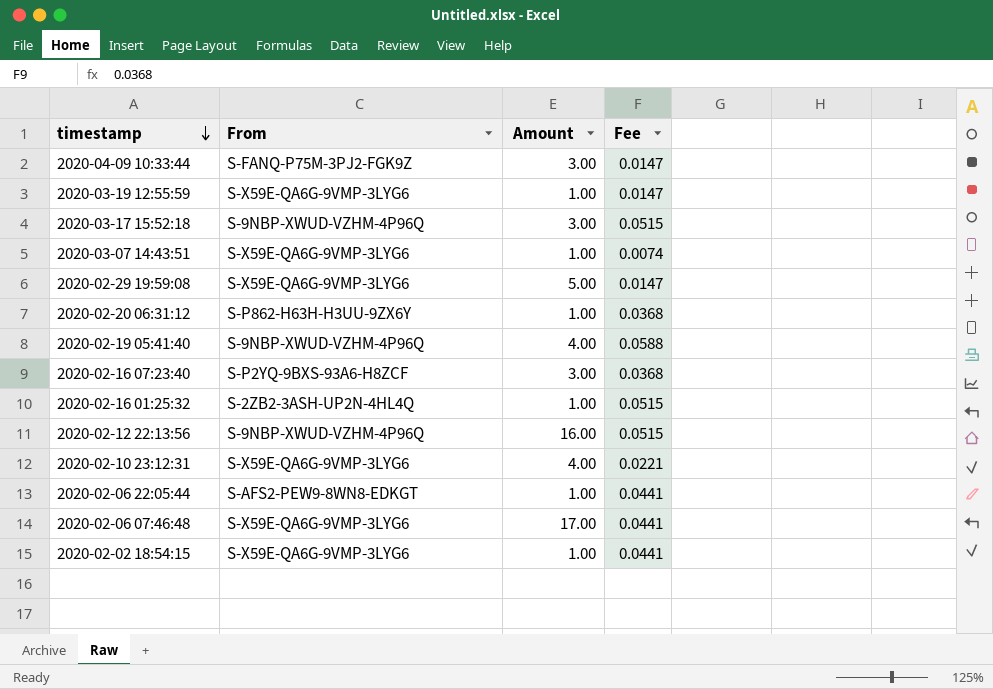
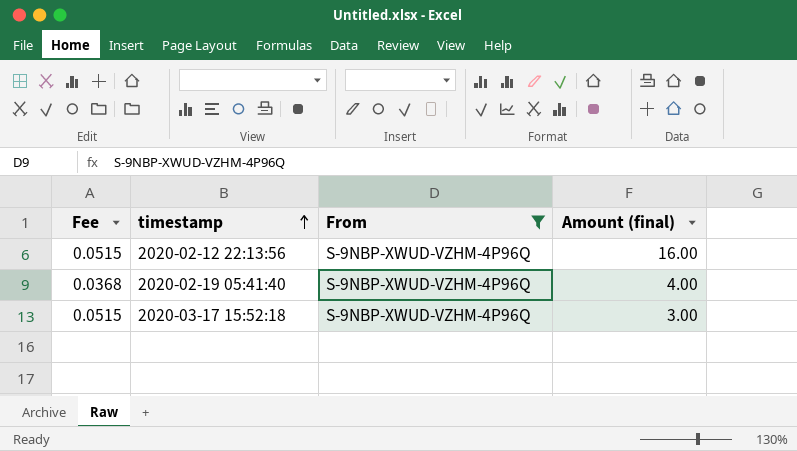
filter: none -> From = S-9NBP-XWUD-VZHM-4P96Q
row order: timestamp descending -> timestamp ascending
column Fee | position: 4 -> 1
column name: Amount -> Amount (final)
2020-02-19 05:41:40 | Fee: 0.0588 -> 0.0368

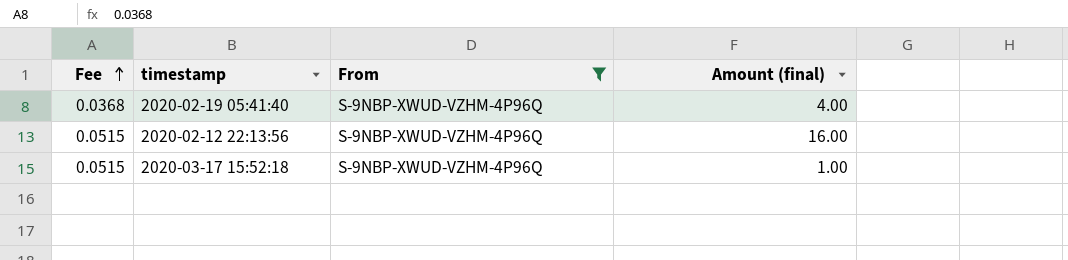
row order: timestamp ascending -> Fee ascending
2020-03-17 15:52:18 | Amount (final): 3.00 -> 1.00

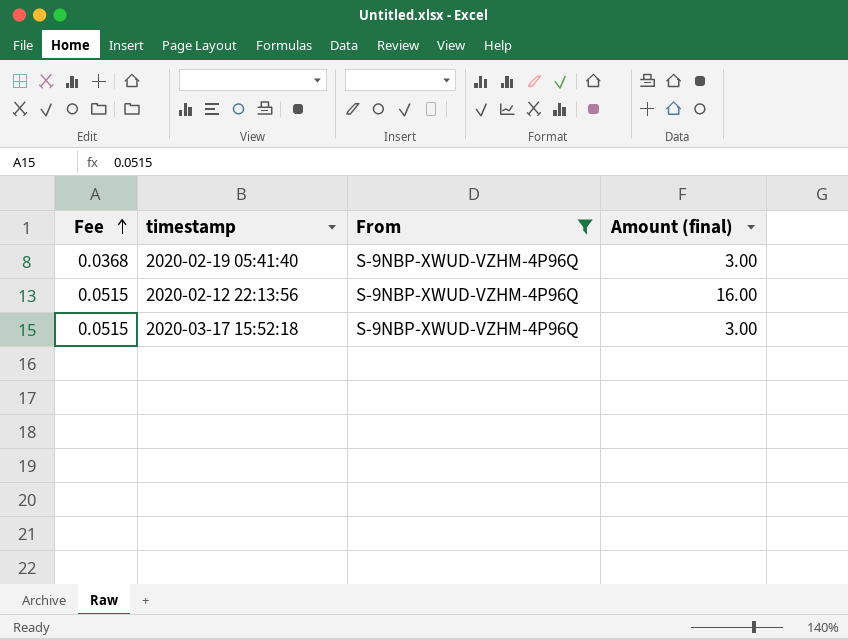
2020-02-19 05:41:40 | Amount (final): 4.00 -> 3.00
2020-03-17 15:52:18 | Amount (final): 1.00 -> 3.00

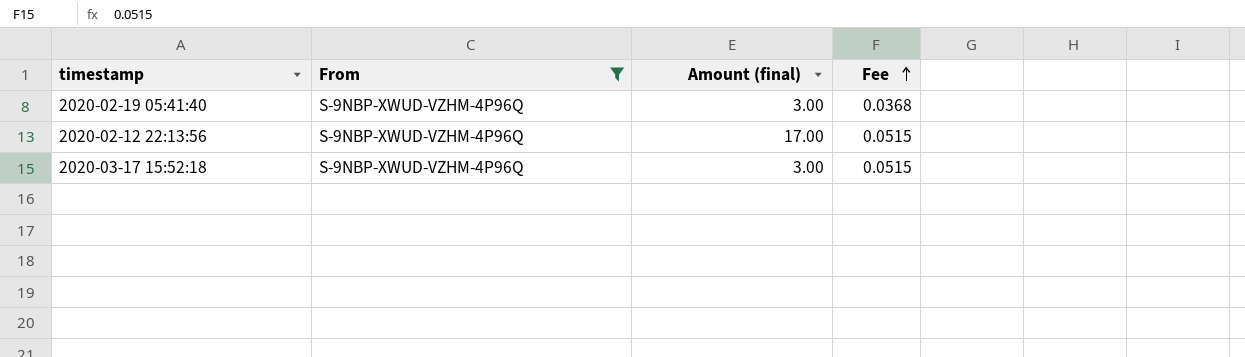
column Fee | position: 1 -> 4
2020-02-12 22:13:56 | Amount (final): 16.00 -> 17.00

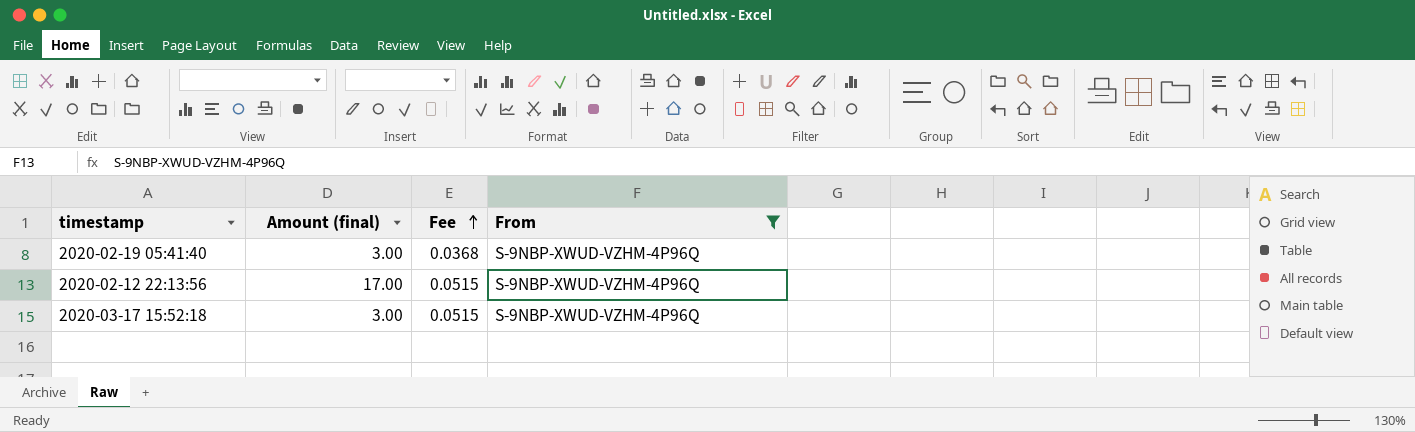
column From | position: 2 -> 4

